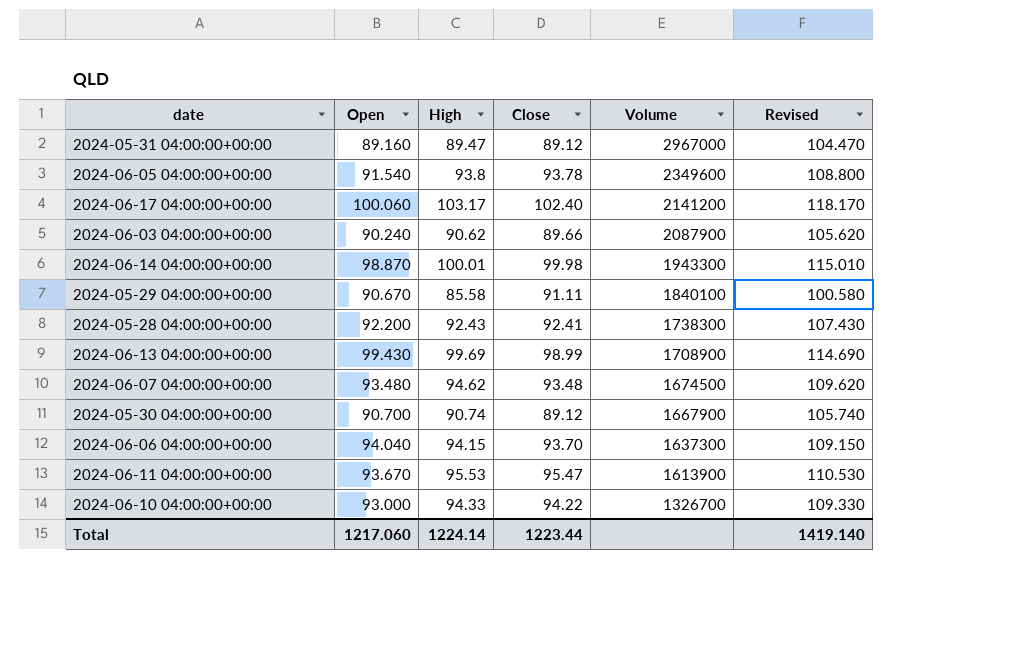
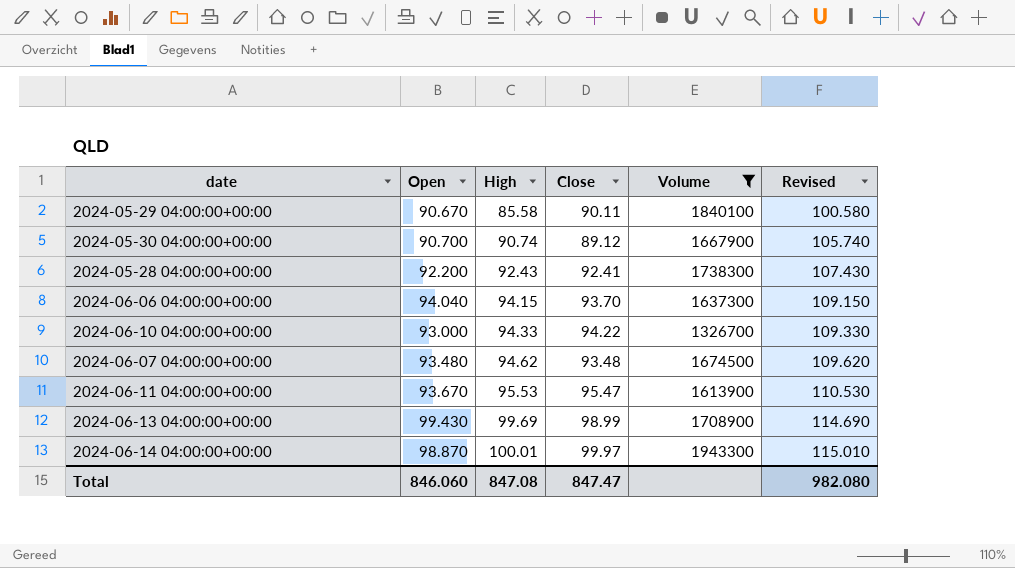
filter: none -> Volume <= 1943300
row order: Volume descending -> High ascending
2024-05-29 04:00:00+00:00 | Close: 91.11 -> 90.11
2024-06-14 04:00:00+00:00 | Close: 99.98 -> 99.97
Total | Open: 1217.060 -> 846.060
Total | High: 1224.14 -> 847.08
Total | Close: 1223.44 -> 847.47
Total | Revised: 1419.140 -> 982.080

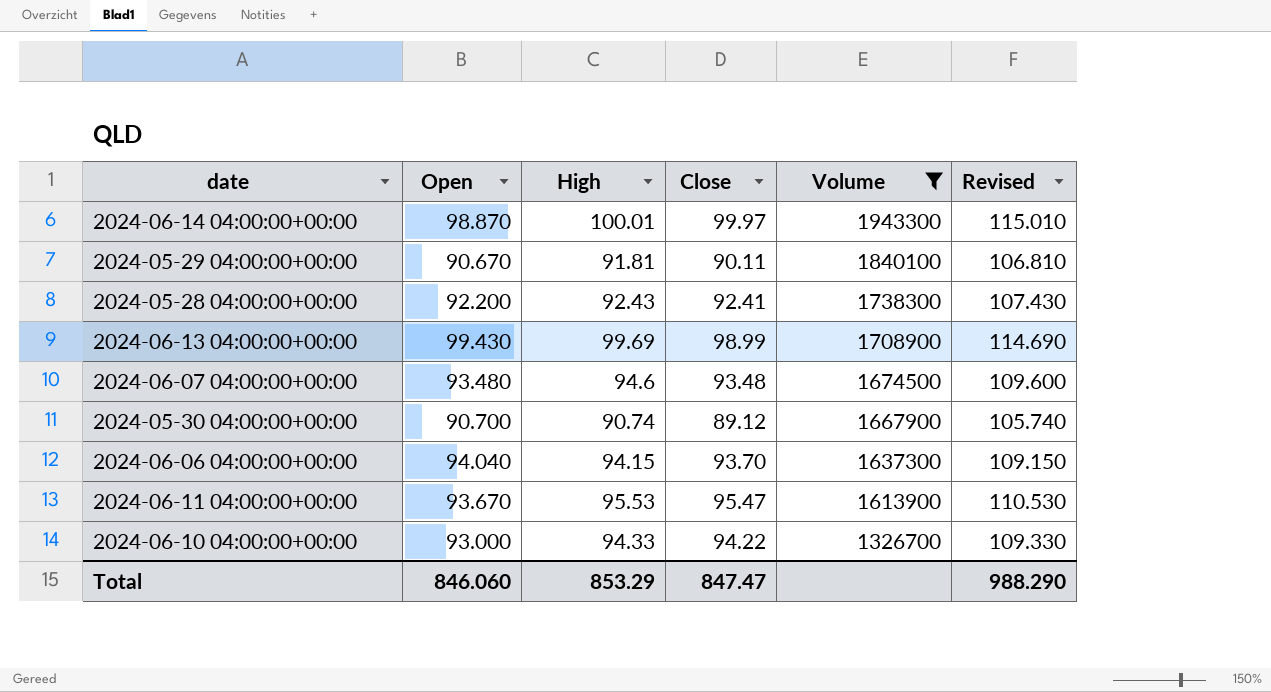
row order: High ascending -> Volume descending
2024-05-29 04:00:00+00:00 | High: 85.58 -> 91.81
2024-05-29 04:00:00+00:00 | Revised: 100.580 -> 106.810
2024-06-07 04:00:00+00:00 | High: 94.62 -> 94.6
2024-06-07 04:00:00+00:00 | Revised: 109.620 -> 109.600
Total | High: 847.08 -> 853.29
Total | Revised: 982.080 -> 988.290

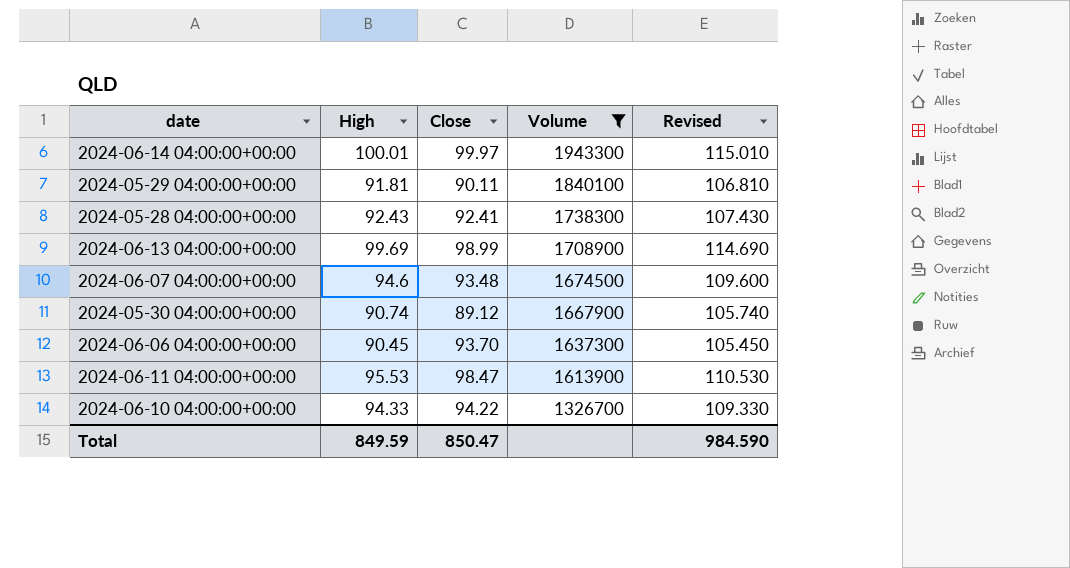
column Open | position: 2 -> none
2024-06-06 04:00:00+00:00 | High: 94.15 -> 90.45
2024-06-06 04:00:00+00:00 | Revised: 109.150 -> 105.450
2024-06-11 04:00:00+00:00 | Close: 95.47 -> 98.47
Total | High: 853.29 -> 849.59
Total | Close: 847.47 -> 850.47
Total | Revised: 988.290 -> 984.590

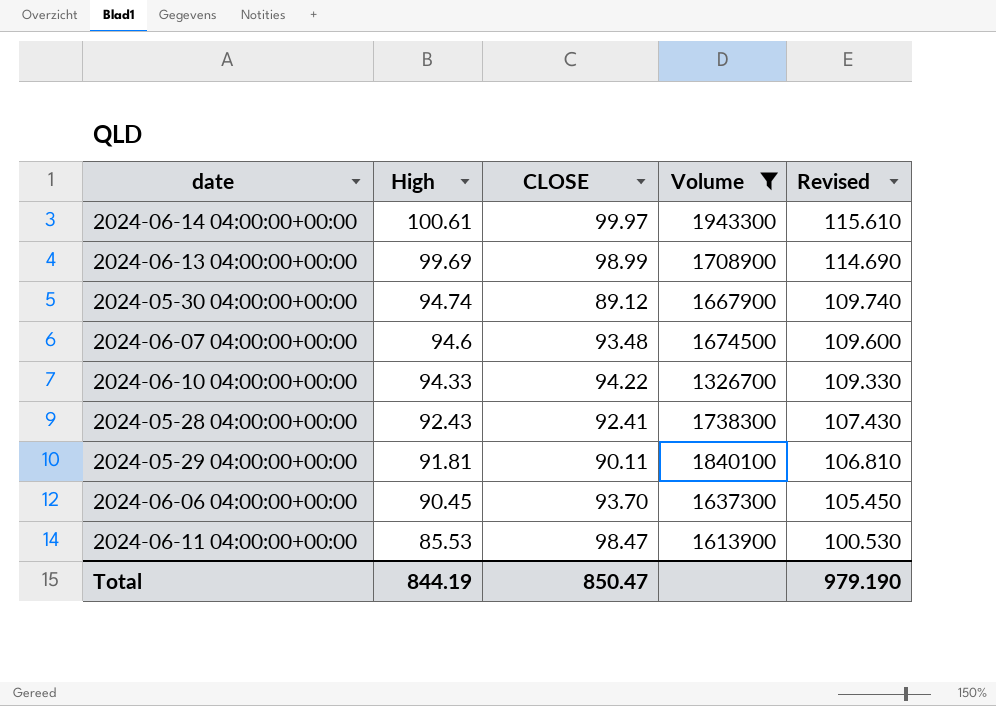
row order: Volume descending -> High descending
column name: Close -> CLOSE
2024-06-14 04:00:00+00:00 | High: 100.01 -> 100.61
2024-06-14 04:00:00+00:00 | Revised: 115.010 -> 115.610
2024-05-30 04:00:00+00:00 | High: 90.74 -> 94.74
2024-05-30 04:00:00+00:00 | Revised: 105.740 -> 109.740
2024-06-11 04:00:00+00:00 | High: 95.53 -> 85.53
2024-06-11 04:00:00+00:00 | Revised: 110.530 -> 100.530
Total | High: 849.59 -> 844.19
Total | Revised: 984.590 -> 979.190

